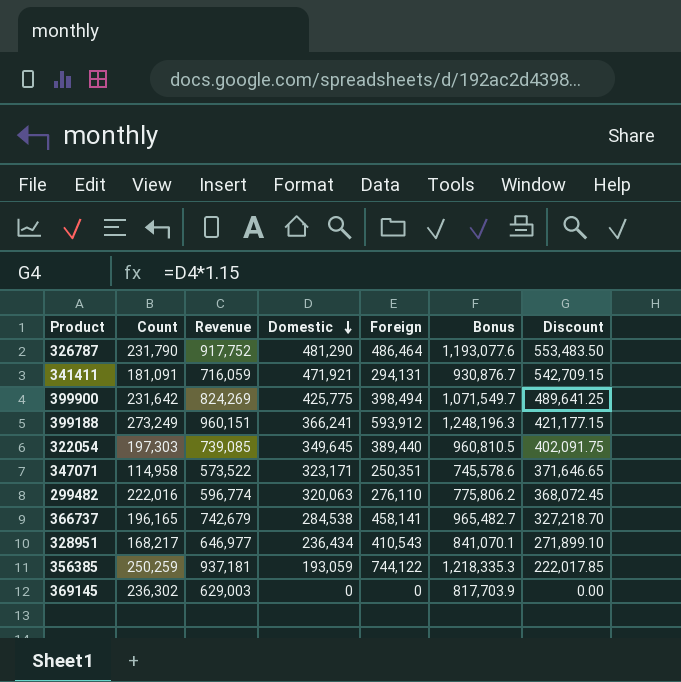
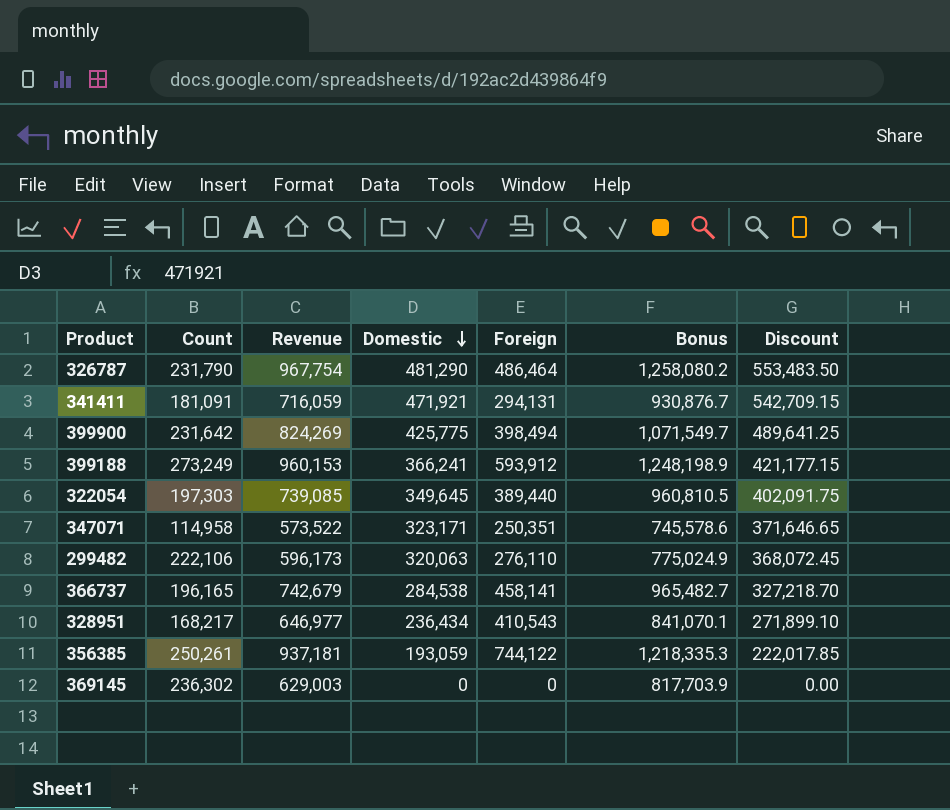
326787 | Revenue: 917,752 -> 967,754
326787 | Bonus: 1,193,077.6 -> 1,258,080.2
399188 | Revenue: 960,151 -> 960,153
399188 | Bonus: 1,248,196.3 -> 1,248,198.9
299482 | Count: 222,016 -> 222,106
299482 | Revenue: 596,774 -> 596,173
299482 | Bonus: 775,806.2 -> 775,024.9
356385 | Count: 250,259 -> 250,261

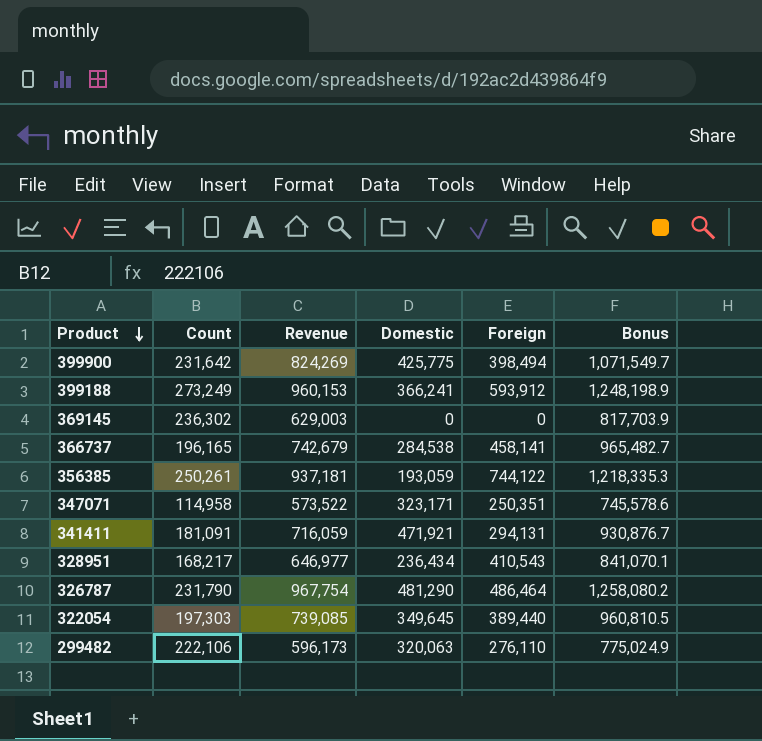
row order: Domestic descending -> Product descending
column Discount | formula: [Domestic] * 1.15 -> none

